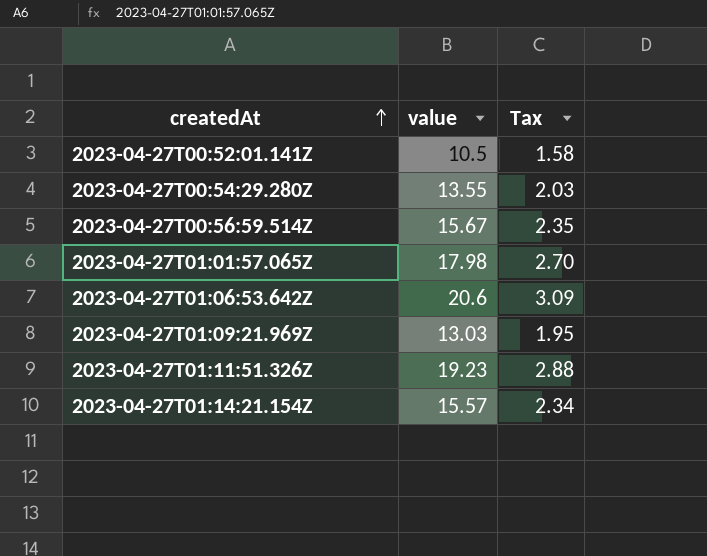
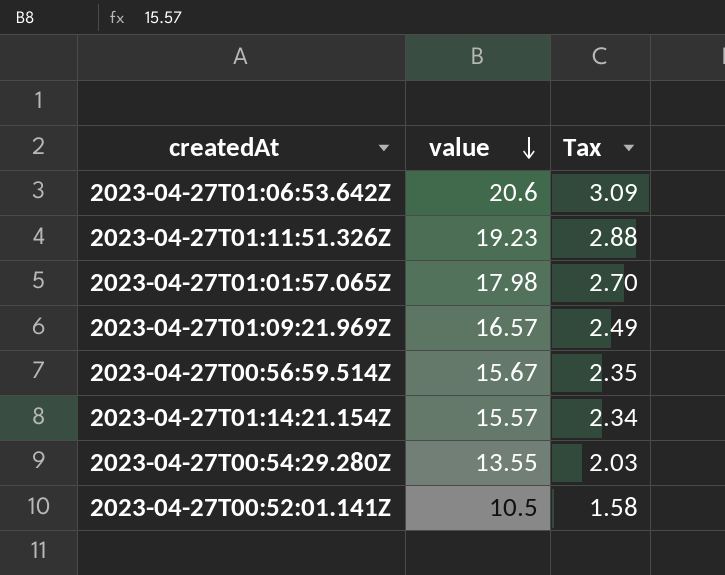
row order: createdAt ascending -> value descending
2023-04-27T01:09:21.969Z | value: 13.03 -> 16.57
2023-04-27T01:09:21.969Z | Tax: 1.95 -> 2.49

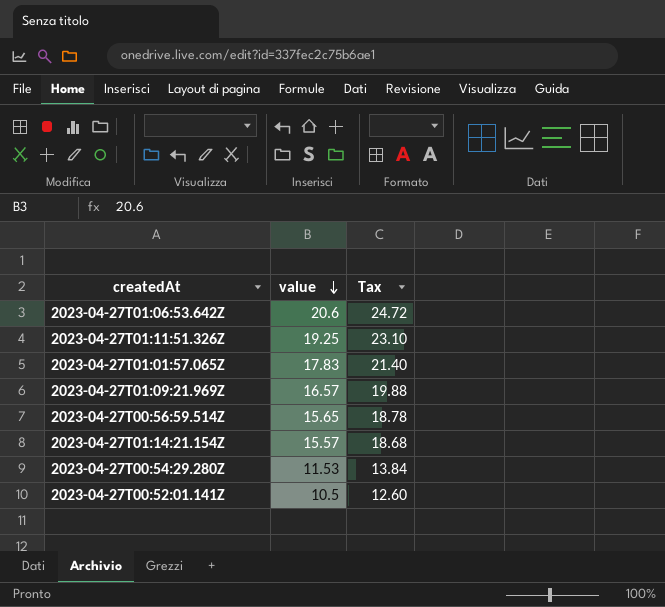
column Tax | formula: [value] * 0.15 -> [value] * 1.2
2023-04-27T01:11:51.326Z | value: 19.23 -> 19.25
2023-04-27T01:01:57.065Z | value: 17.98 -> 17.83
2023-04-27T00:56:59.514Z | value: 15.67 -> 15.65
2023-04-27T00:54:29.280Z | value: 13.55 -> 11.53

